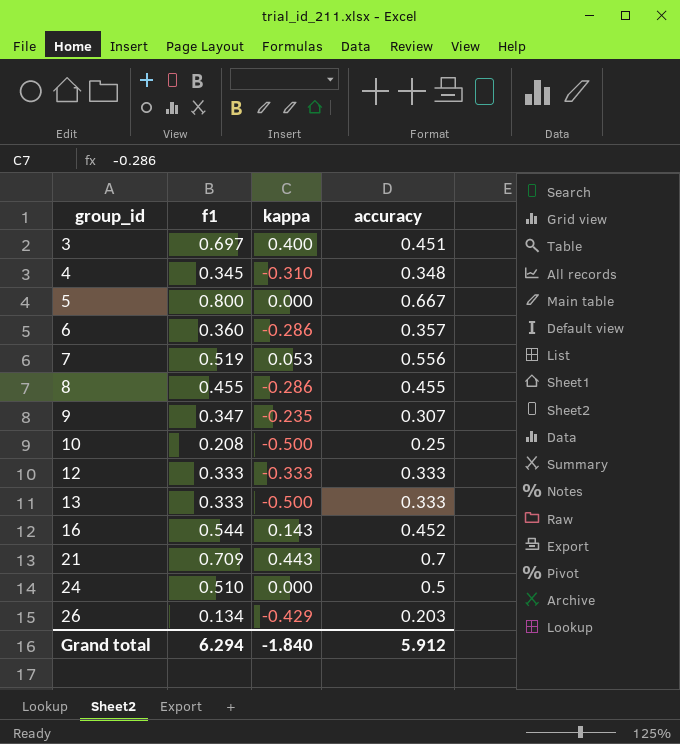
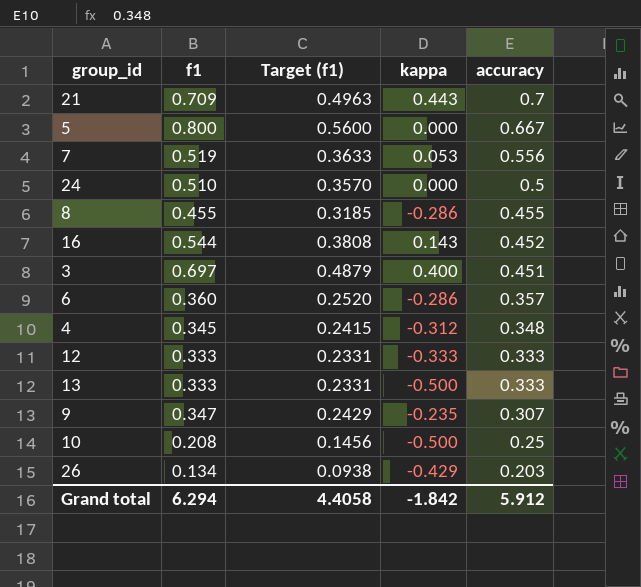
row order: group_id ascending -> accuracy descending
column Target (f1) | formula: none -> [f1] * 0.7
4 | kappa: -0.310 -> -0.312
Grand total | kappa: -1.840 -> -1.842

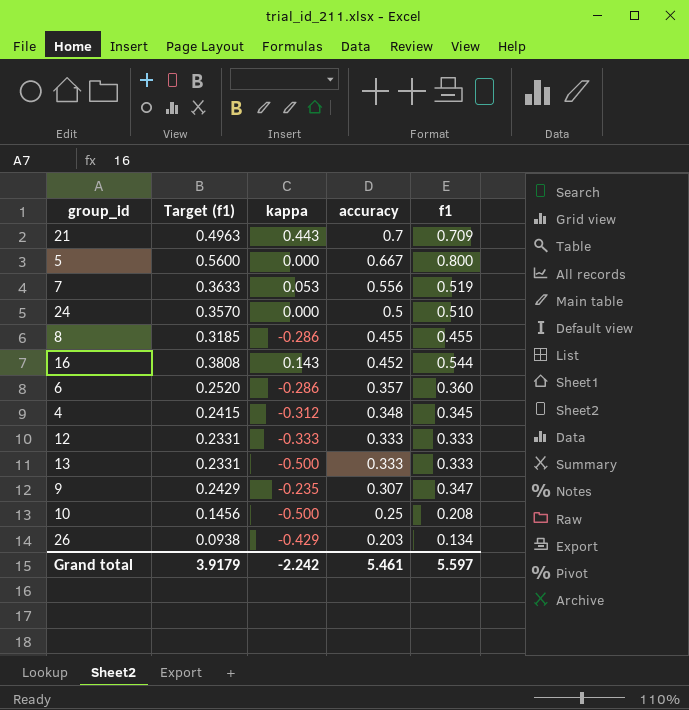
column f1 | position: 2 -> 5
row 3: 0.697 | 0.4879 | 0.400 | 0.451 -> none
Grand total | Target (f1): 4.4058 -> 3.9179
Grand total | kappa: -1.842 -> -2.242
Grand total | accuracy: 5.912 -> 5.461
Grand total | f1: 6.294 -> 5.597

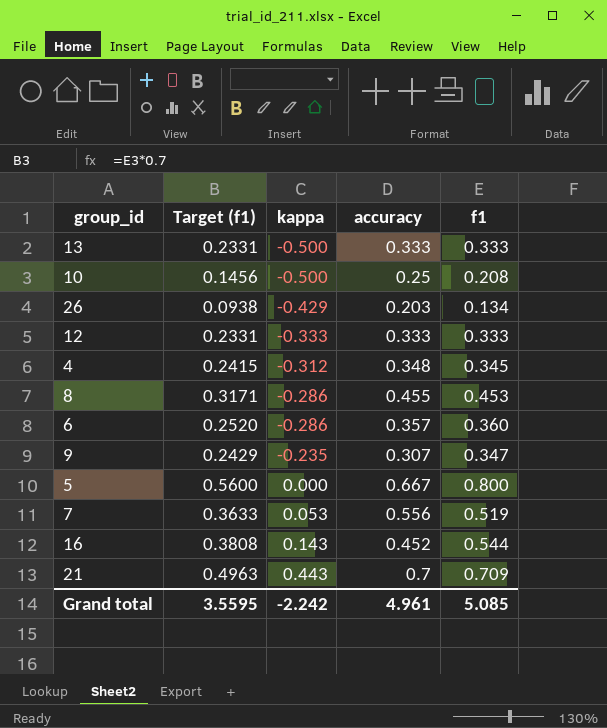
row order: accuracy descending -> kappa ascending
row 24: 0.3570 | 0.000 | 0.5 | 0.510 -> none
8 | Target (f1): 0.3185 -> 0.3171
8 | f1: 0.455 -> 0.453
Grand total | Target (f1): 3.9179 -> 3.5595
Grand total | accuracy: 5.461 -> 4.961
Grand total | f1: 5.597 -> 5.085

